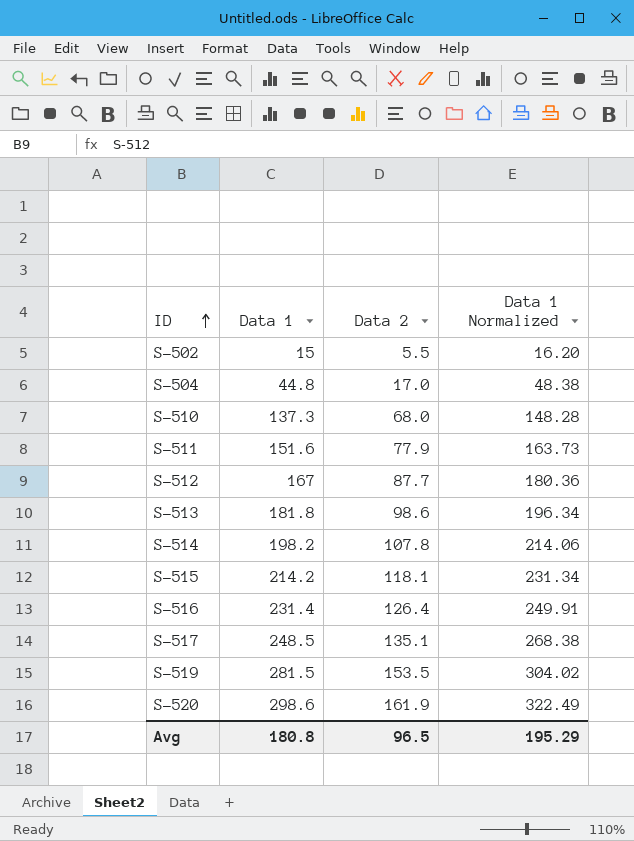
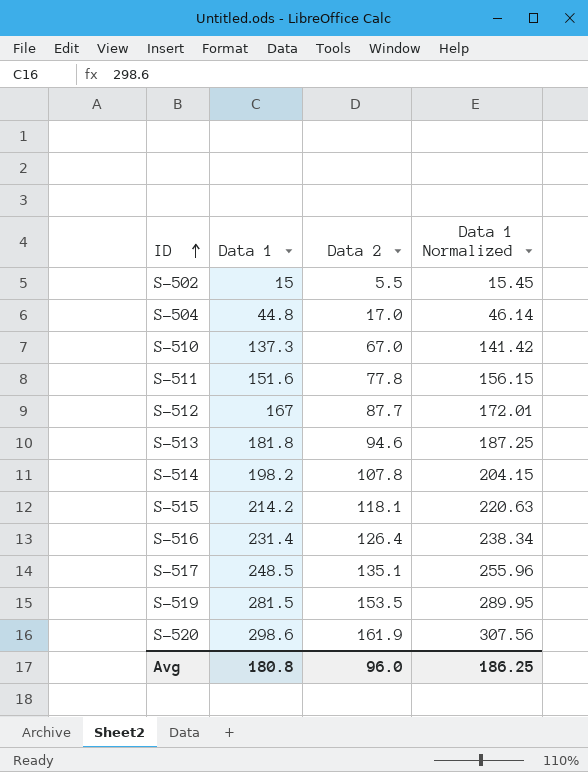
column Data 1 Normalized | formula: [Data 1] * 1.08 -> [Data 1] * 1.03
S-510 | Data 2: 68.0 -> 67.0
S-511 | Data 2: 77.9 -> 77.8
S-513 | Data 2: 98.6 -> 94.6
Avg | Data 2: 96.5 -> 96.0
Avg | Data 1 Normalized: 195.29 -> 186.25

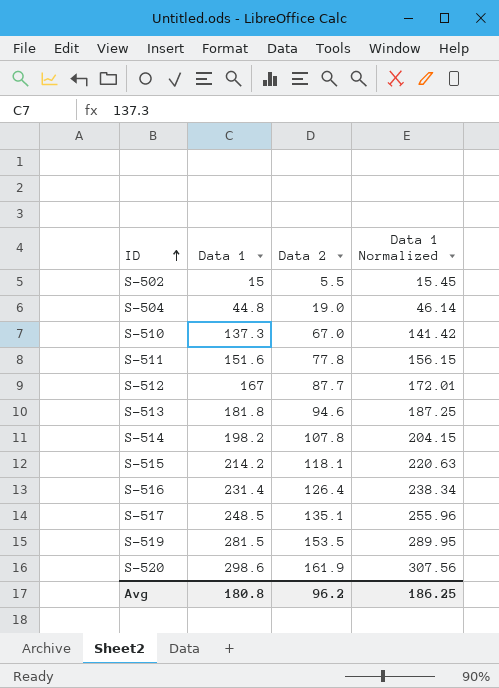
S-504 | Data 2: 17.0 -> 19.0
Avg | Data 2: 96.0 -> 96.2

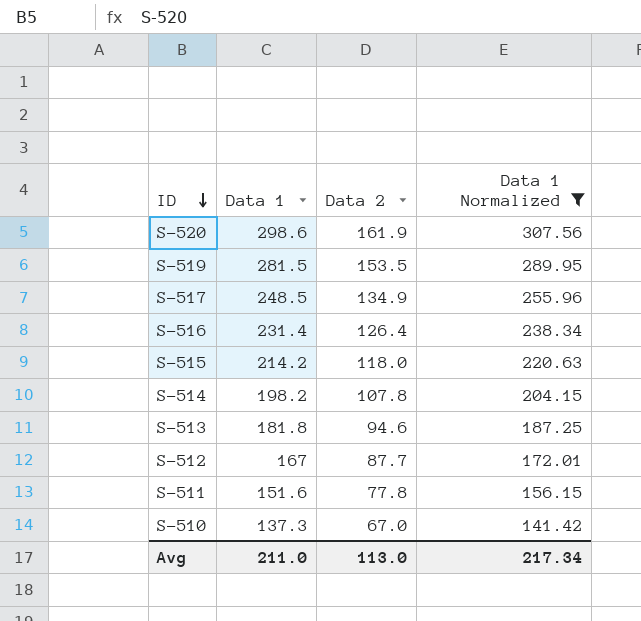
filter: none -> Data 1 Normalized >= 141.42
row order: ID ascending -> ID descending
S-517 | Data 2: 135.1 -> 134.9
S-515 | Data 2: 118.1 -> 118.0
Avg | Data 1: 180.8 -> 211.0
Avg | Data 2: 96.2 -> 113.0
Avg | Data 1 Normalized: 186.25 -> 217.34

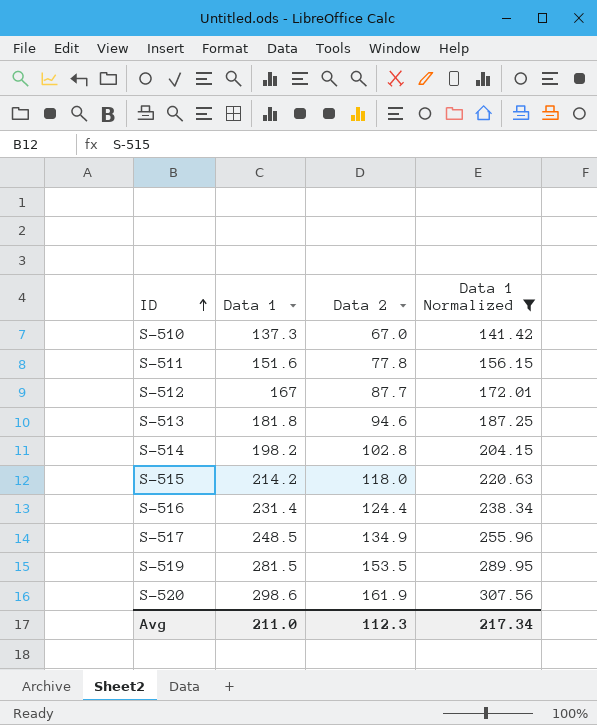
row order: ID descending -> ID ascending
S-514 | Data 2: 107.8 -> 102.8
S-516 | Data 2: 126.4 -> 124.4
Avg | Data 2: 113.0 -> 112.3

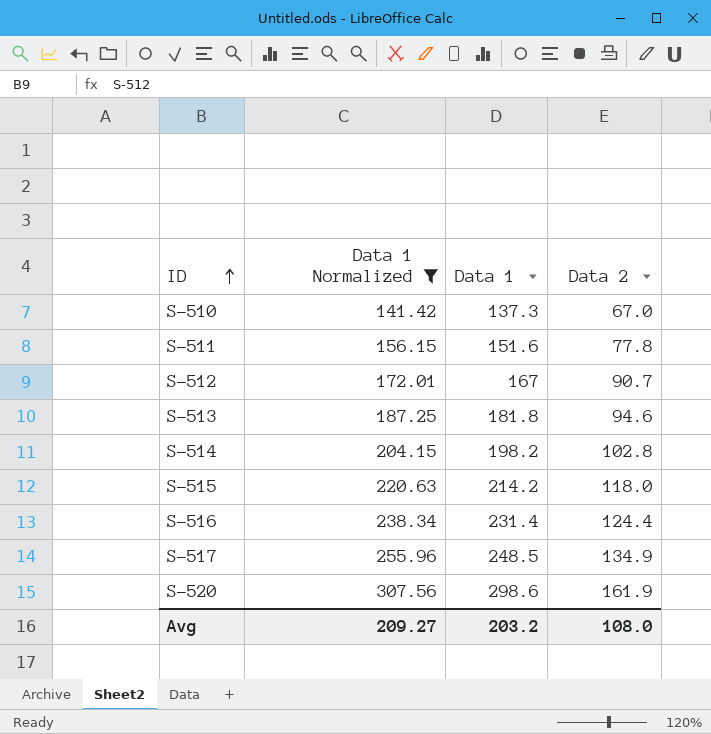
column Data 1 Normalized | position: 4 -> 2
row S-519: 281.5 | 153.5 | 289.95 -> none
S-512 | Data 2: 87.7 -> 90.7
Avg | Data 1 Normalized: 217.34 -> 209.27
Avg | Data 1: 211.0 -> 203.2
Avg | Data 2: 112.3 -> 108.0

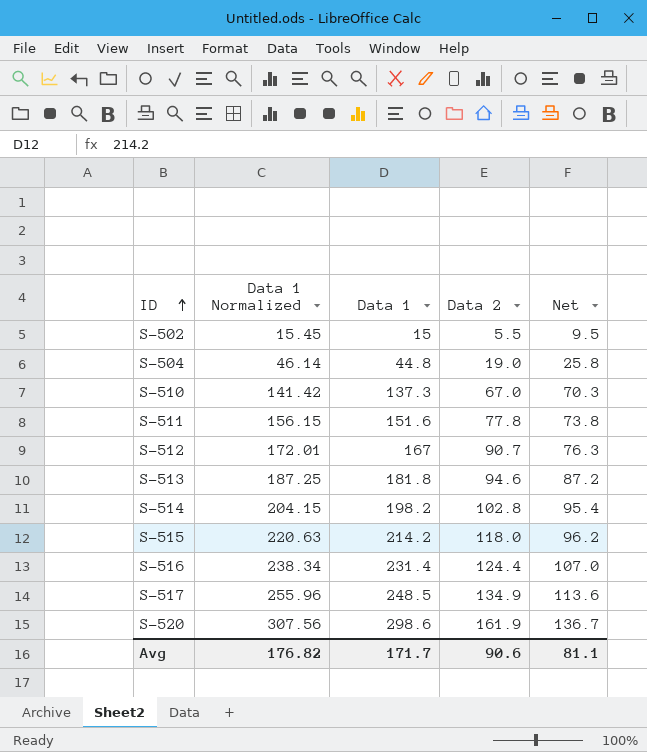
filter: Data 1 Normalized >= 141.42 -> none
column Net | formula: none -> [Data 1] - [Data 2]
Avg | Data 1 Normalized: 209.27 -> 176.82
Avg | Data 1: 203.2 -> 171.7
Avg | Data 2: 108.0 -> 90.6

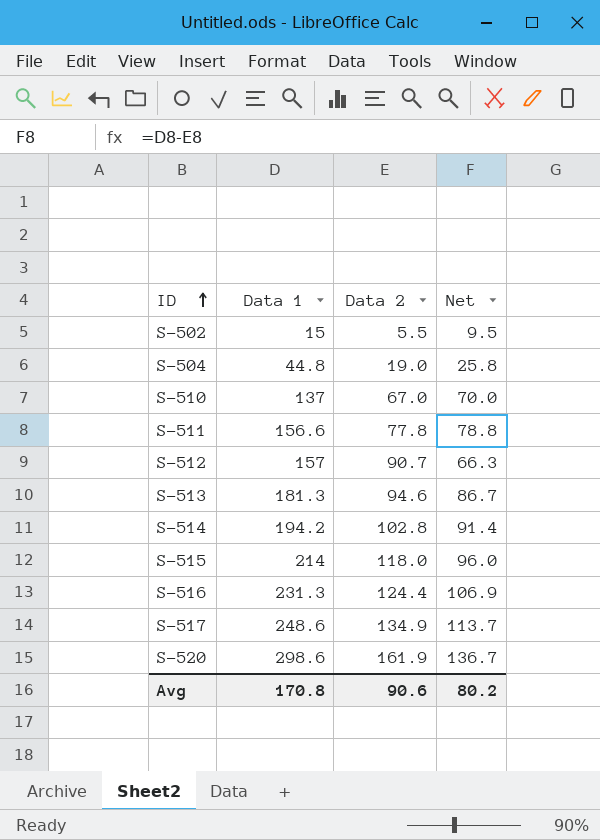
column Data 1 Normalized | formula: [Data 1] * 1.03 -> none
S-510 | Data 1: 137.3 -> 137
S-510 | Net: 70.3 -> 70.0
S-511 | Data 1: 151.6 -> 156.6
S-511 | Net: 73.8 -> 78.8
S-512 | Data 1: 167 -> 157
S-512 | Net: 76.3 -> 66.3
S-513 | Data 1: 181.8 -> 181.3
S-513 | Net: 87.2 -> 86.7
S-514 | Data 1: 198.2 -> 194.2
S-514 | Net: 95.4 -> 91.4
S-515 | Data 1: 214.2 -> 214
S-515 | Net: 96.2 -> 96.0
S-516 | Data 1: 231.4 -> 231.3
S-516 | Net: 107.0 -> 106.9
S-517 | Data 1: 248.5 -> 248.6
S-517 | Net: 113.6 -> 113.7
Avg | Data 1: 171.7 -> 170.8
Avg | Net: 81.1 -> 80.2

